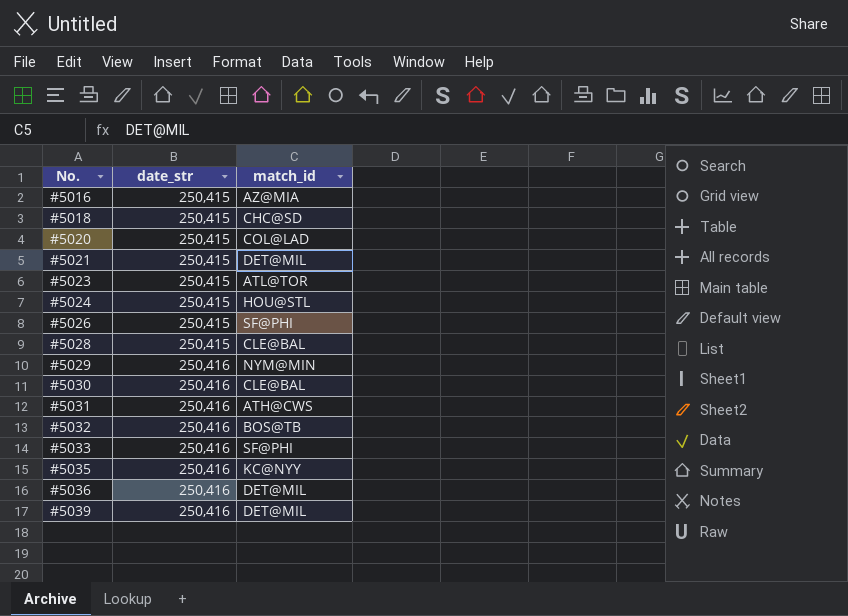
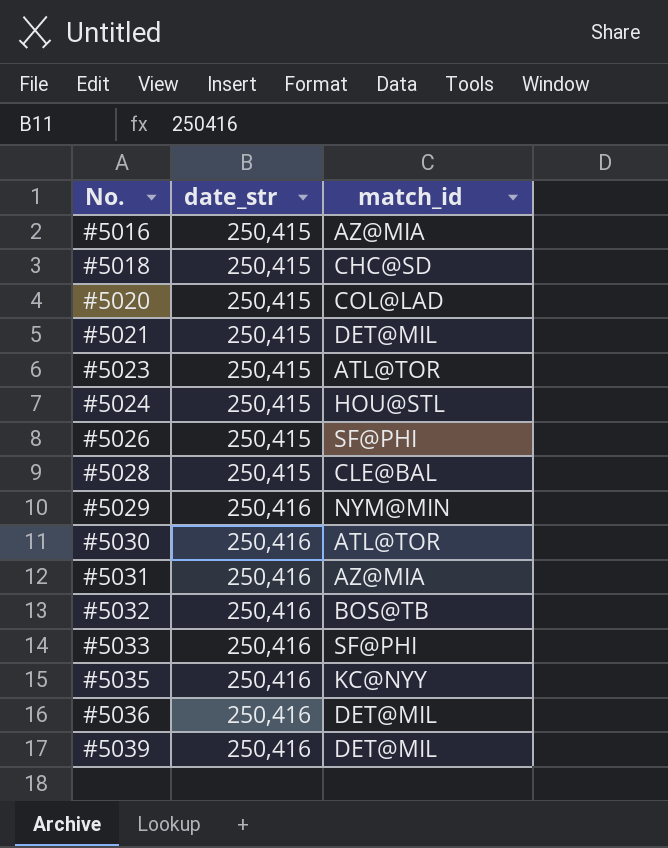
#5030 | match_id: CLE@BAL -> ATL@TOR
#5031 | match_id: ATH@CWS -> AZ@MIA

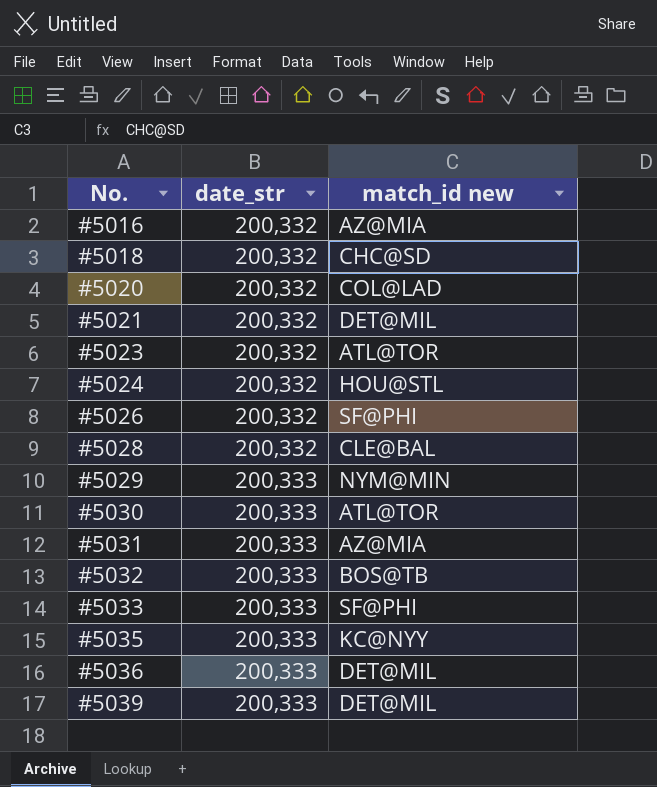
column name: match_id -> match_id new
#5016 | date_str: 250,415 -> 200,332
#5018 | date_str: 250,415 -> 200,332
#5020 | date_str: 250,415 -> 200,332
#5021 | date_str: 250,415 -> 200,332
#5023 | date_str: 250,415 -> 200,332
#5024 | date_str: 250,415 -> 200,332
#5026 | date_str: 250,415 -> 200,332
#5028 | date_str: 250,415 -> 200,332
#5029 | date_str: 250,416 -> 200,333
#5030 | date_str: 250,416 -> 200,333
#5031 | date_str: 250,416 -> 200,333
#5032 | date_str: 250,416 -> 200,333
#5033 | date_str: 250,416 -> 200,333
#5035 | date_str: 250,416 -> 200,333
#5036 | date_str: 250,416 -> 200,333
#5039 | date_str: 250,416 -> 200,333

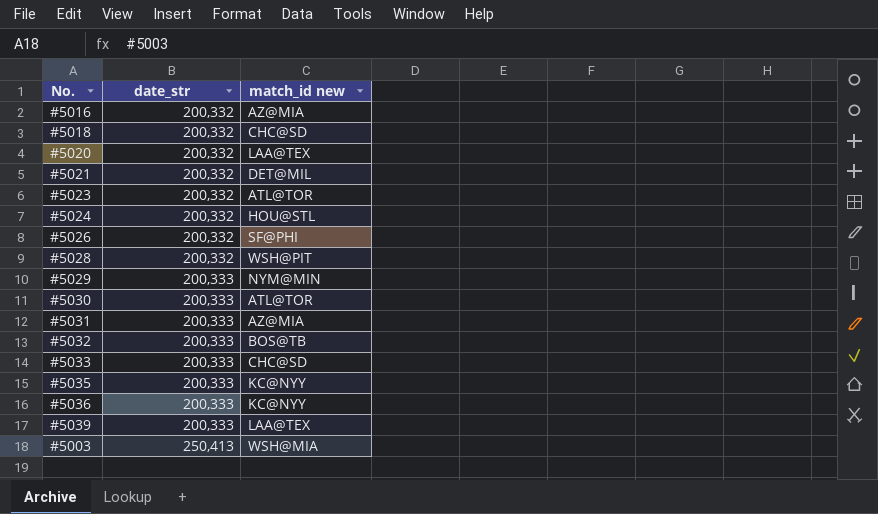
#5020 | match_id new: COL@LAD -> LAA@TEX
#5028 | match_id new: CLE@BAL -> WSH@PIT
#5033 | match_id new: SF@PHI -> CHC@SD
#5036 | match_id new: DET@MIL -> KC@NYY
#5039 | match_id new: DET@MIL -> LAA@TEX
row #5003: none -> 250,413 | WSH@MIA

